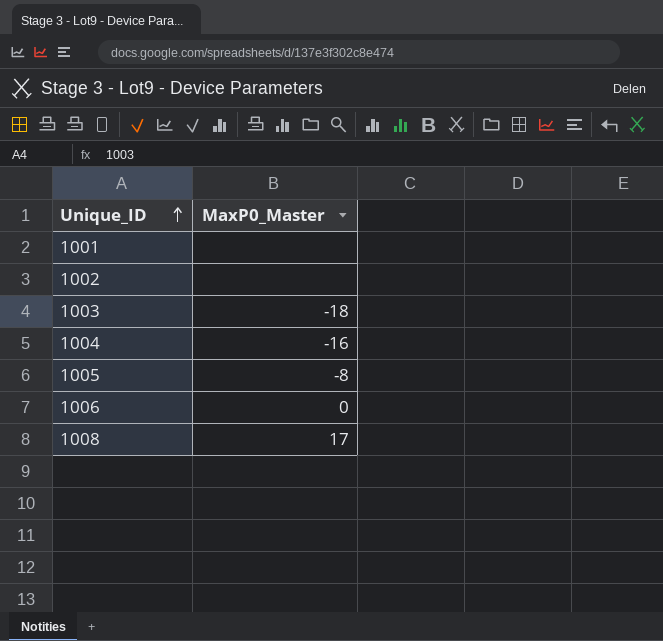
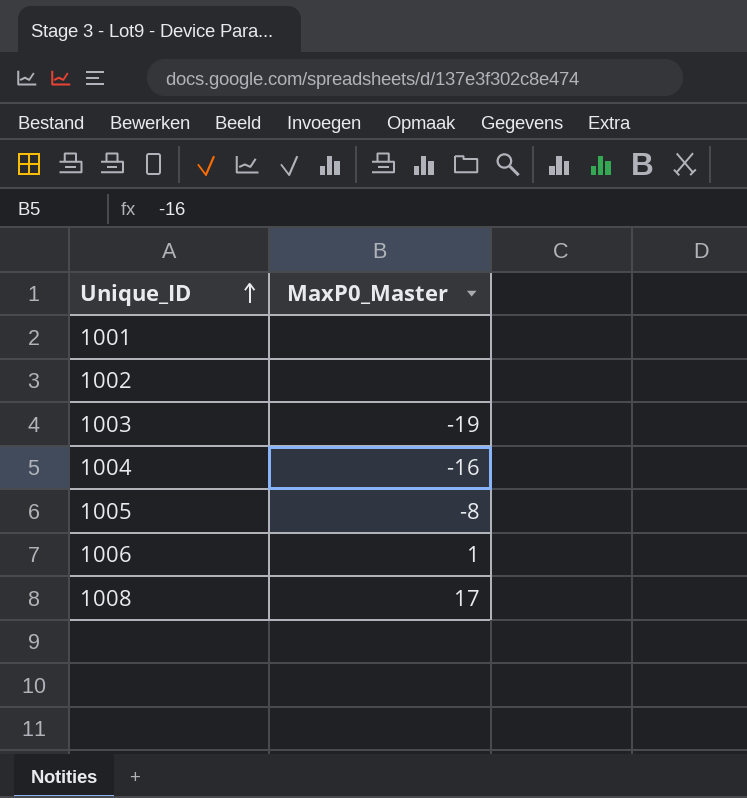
1003 | MaxP0_Master: -18 -> -19
1006 | MaxP0_Master: 0 -> 1

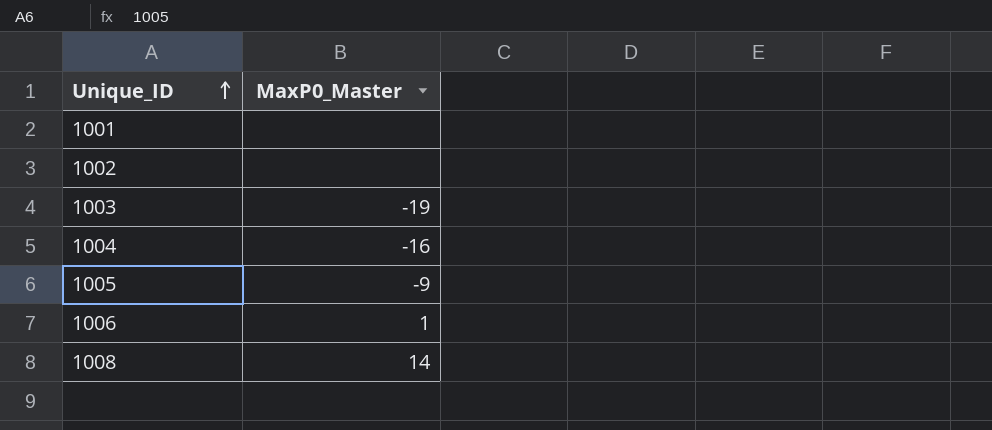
1005 | MaxP0_Master: -8 -> -9
1008 | MaxP0_Master: 17 -> 14

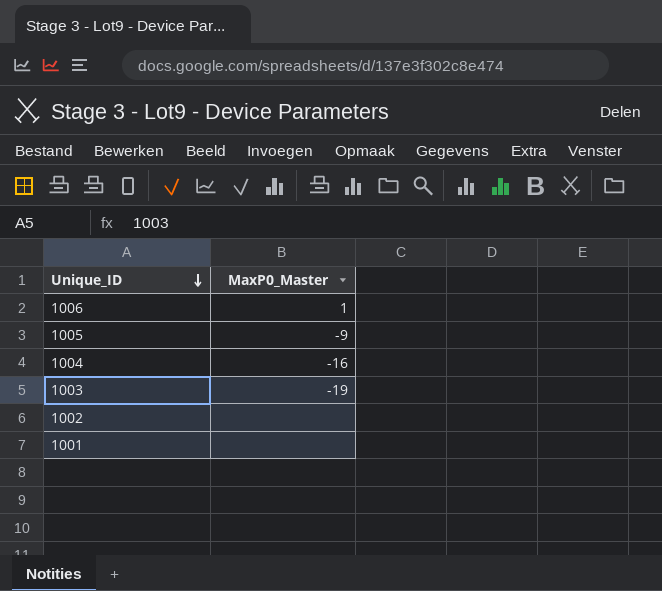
row order: Unique_ID ascending -> Unique_ID descending
row 1008: 14 -> none

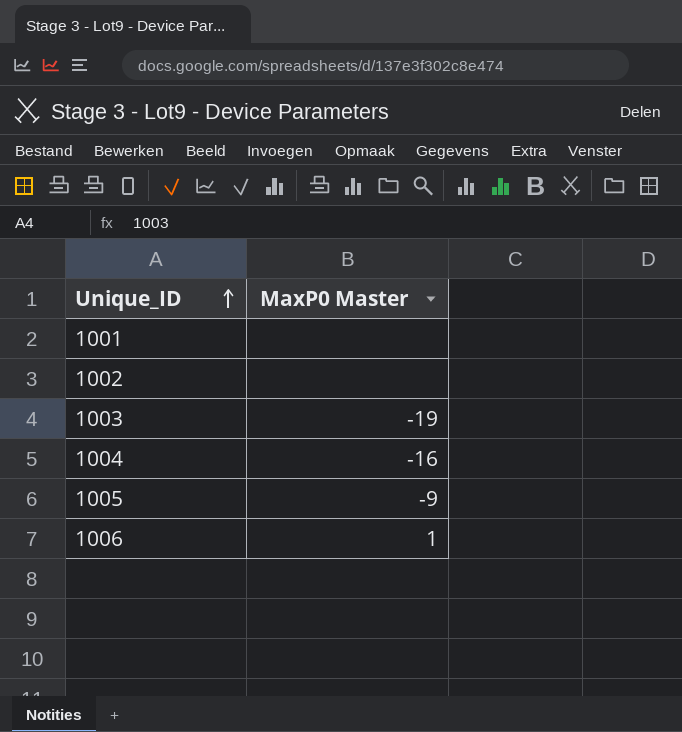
row order: Unique_ID descending -> Unique_ID ascending
column name: MaxP0_Master -> MaxP0 Master

